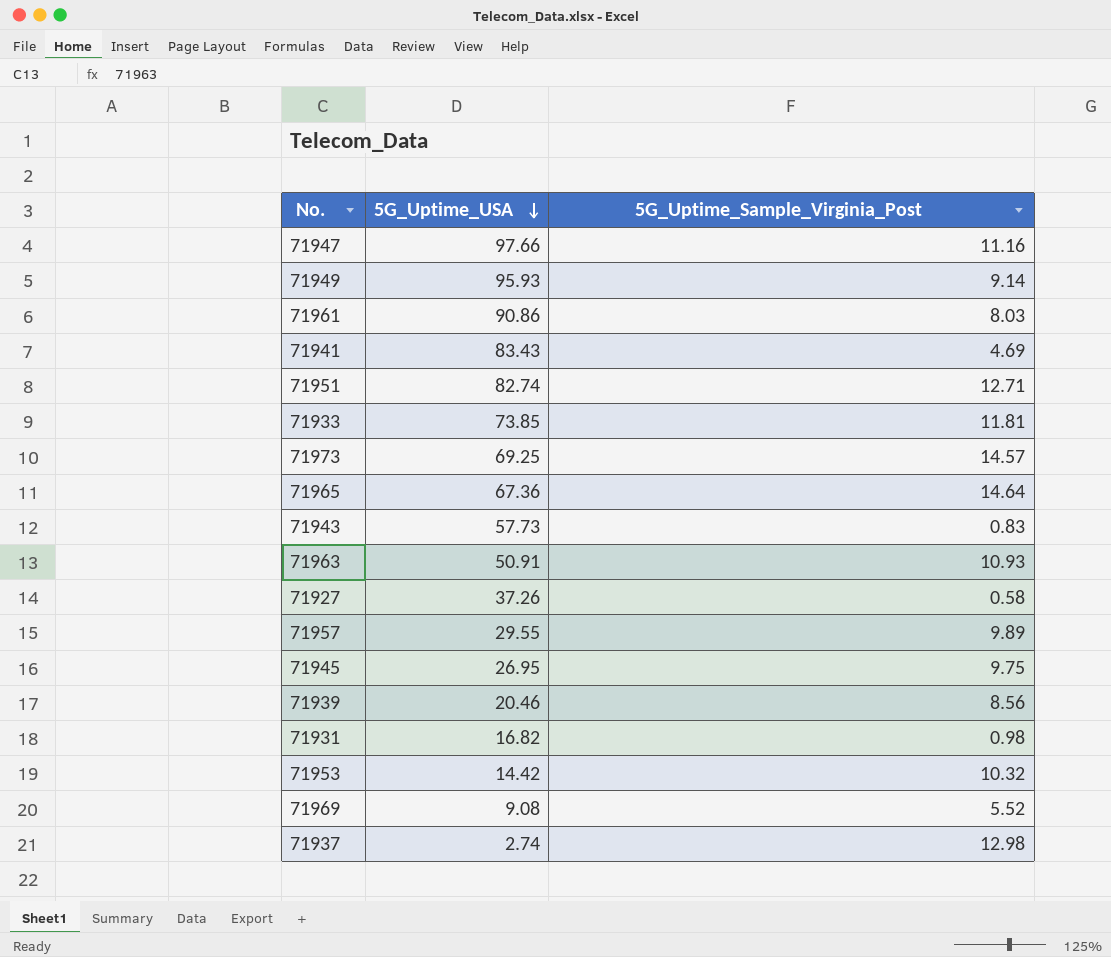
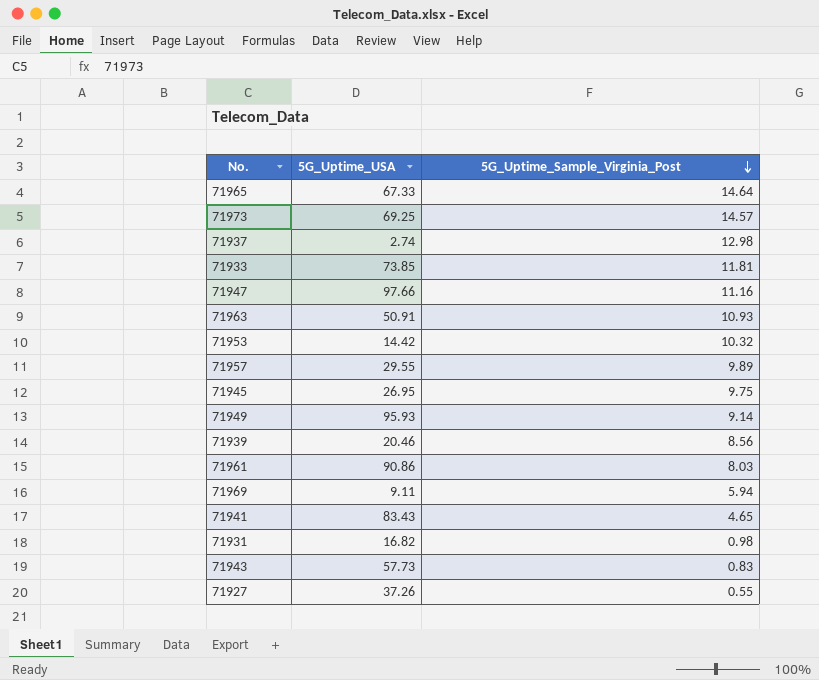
row order: 5G_Uptime_USA descending -> 5G_Uptime_Sample_Virginia_Post descending
row 71951: 82.74 | 12.71 -> none
71965 | 5G_Uptime_USA: 67.36 -> 67.33
71969 | 5G_Uptime_USA: 9.08 -> 9.11
71969 | 5G_Uptime_Sample_Virginia_Post: 5.52 -> 5.94
71941 | 5G_Uptime_Sample_Virginia_Post: 4.69 -> 4.65
71927 | 5G_Uptime_Sample_Virginia_Post: 0.58 -> 0.55

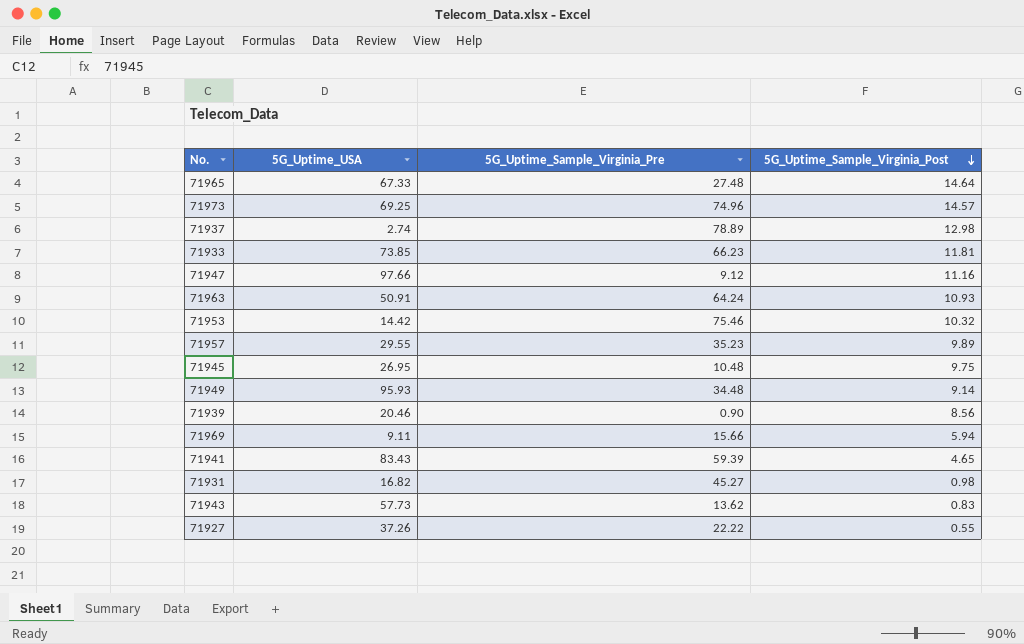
column 5G_Uptime_Sample_Virginia_Pre | position: none -> 3
row 71961: 90.86 | 8.03 -> none

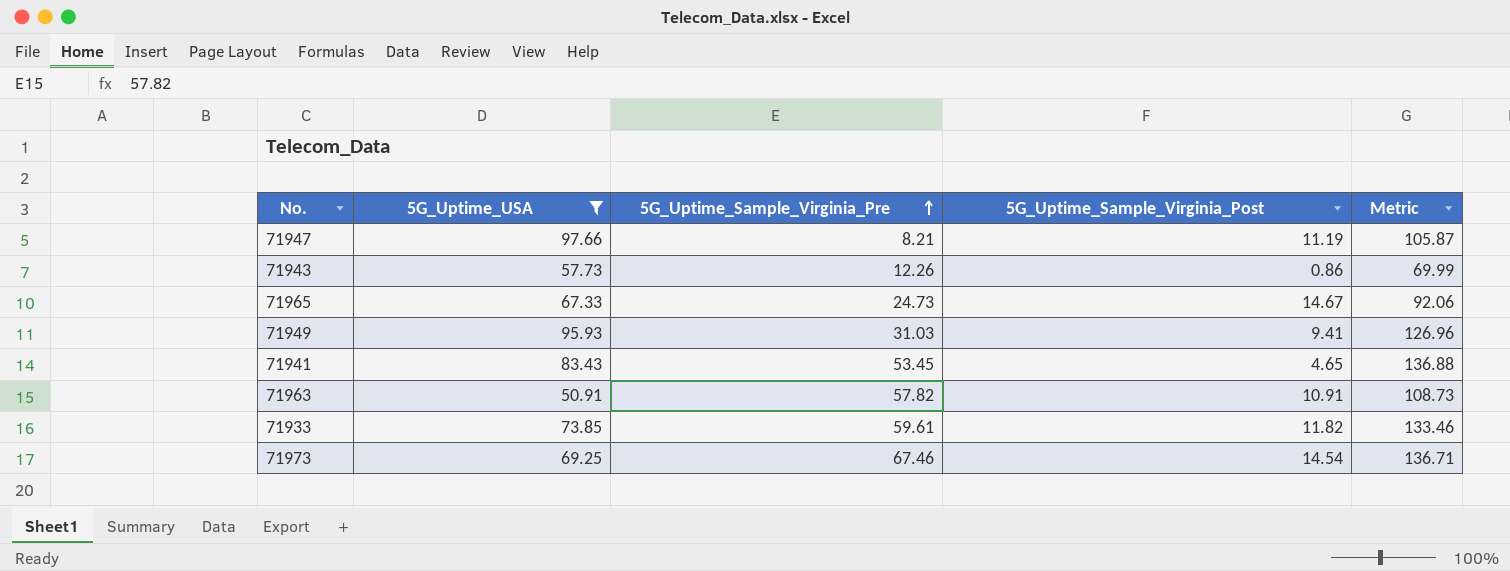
filter: none -> 5G_Uptime_USA >= 50.91
row order: 5G_Uptime_Sample_Virginia_Post descending -> 5G_Uptime_Sample_Virginia_Pre ascending
column Metric | formula: none -> [5G_Uptime_USA] + [5G_Uptime_Sample_Virginia_Pre]
71947 | 5G_Uptime_Sample_Virginia_Pre: 9.12 -> 8.21
71947 | 5G_Uptime_Sample_Virginia_Post: 11.16 -> 11.19
71943 | 5G_Uptime_Sample_Virginia_Pre: 13.62 -> 12.26
71943 | 5G_Uptime_Sample_Virginia_Post: 0.83 -> 0.86
71965 | 5G_Uptime_Sample_Virginia_Pre: 27.48 -> 24.73
71965 | 5G_Uptime_Sample_Virginia_Post: 14.64 -> 14.67
71949 | 5G_Uptime_Sample_Virginia_Pre: 34.48 -> 31.03
71949 | 5G_Uptime_Sample_Virginia_Post: 9.14 -> 9.41
71941 | 5G_Uptime_Sample_Virginia_Pre: 59.39 -> 53.45
71963 | 5G_Uptime_Sample_Virginia_Pre: 64.24 -> 57.82
71963 | 5G_Uptime_Sample_Virginia_Post: 10.93 -> 10.91
71933 | 5G_Uptime_Sample_Virginia_Pre: 66.23 -> 59.61
71933 | 5G_Uptime_Sample_Virginia_Post: 11.81 -> 11.82
71973 | 5G_Uptime_Sample_Virginia_Pre: 74.96 -> 67.46
71973 | 5G_Uptime_Sample_Virginia_Post: 14.57 -> 14.54

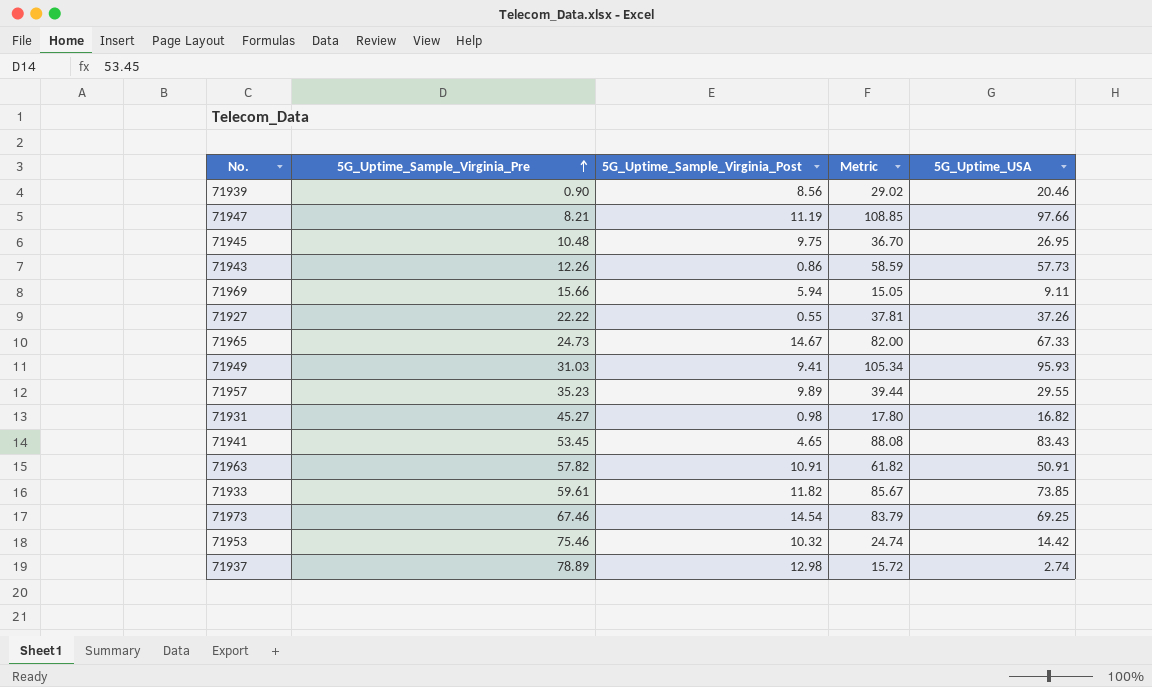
filter: 5G_Uptime_USA >= 50.91 -> none
column Metric | formula: [5G_Uptime_USA] + [5G_Uptime_Sample_Virginia_Pre] -> [5G_Uptime_Sample_Virginia_Post] + [5G_Uptime_USA]
column 5G_Uptime_USA | position: 2 -> 5

